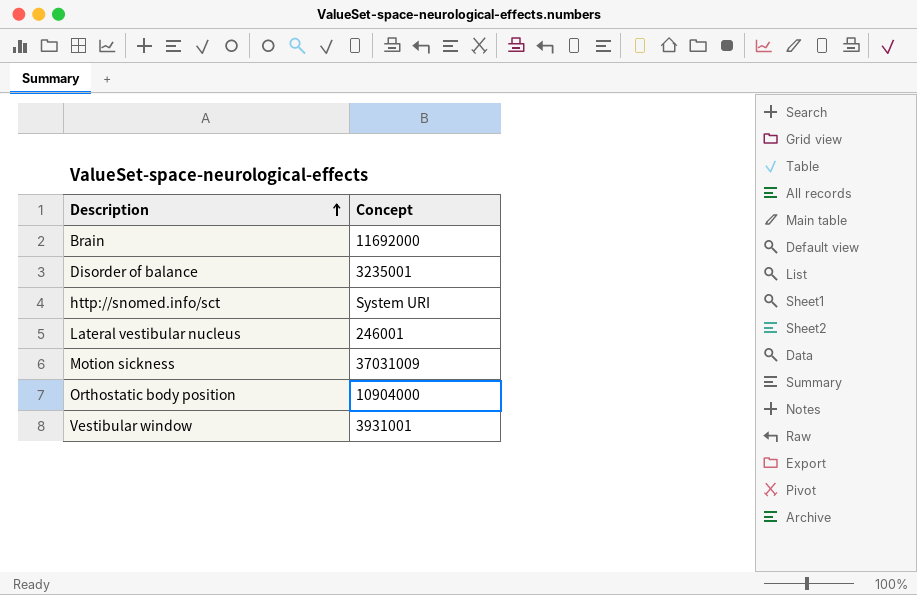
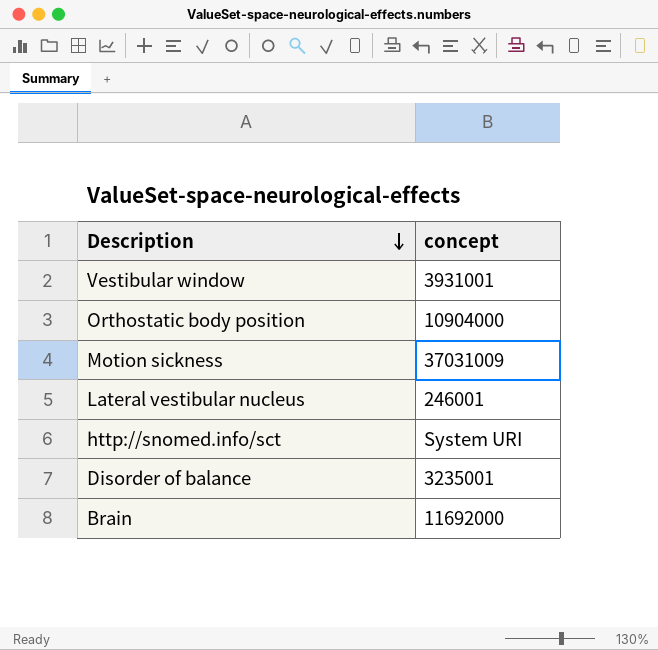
row order: Description ascending -> Description descending
column name: Concept -> concept

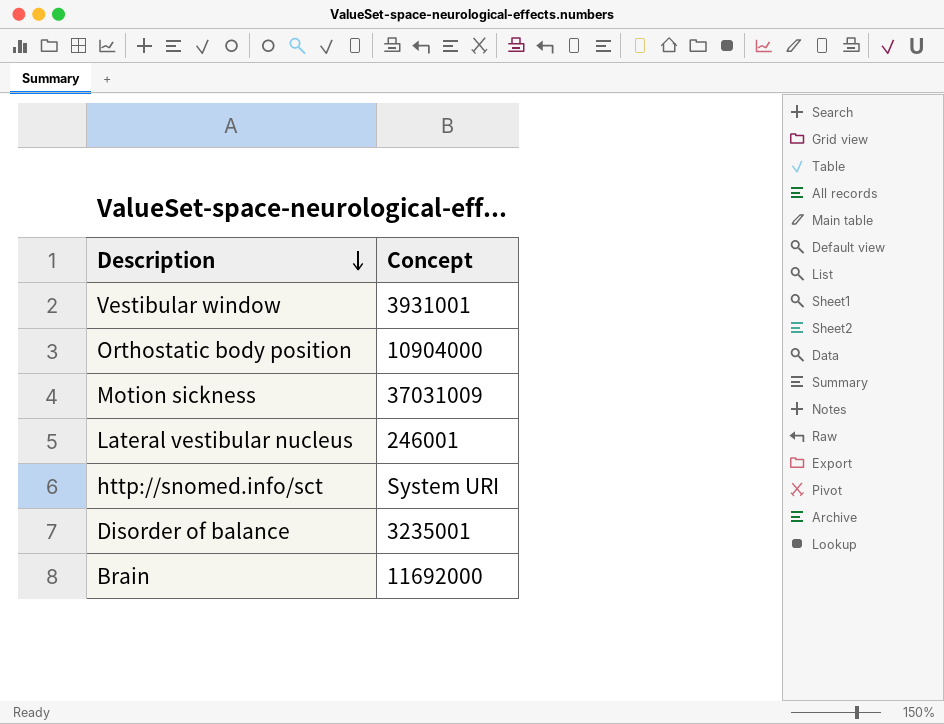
column name: concept -> Concept

